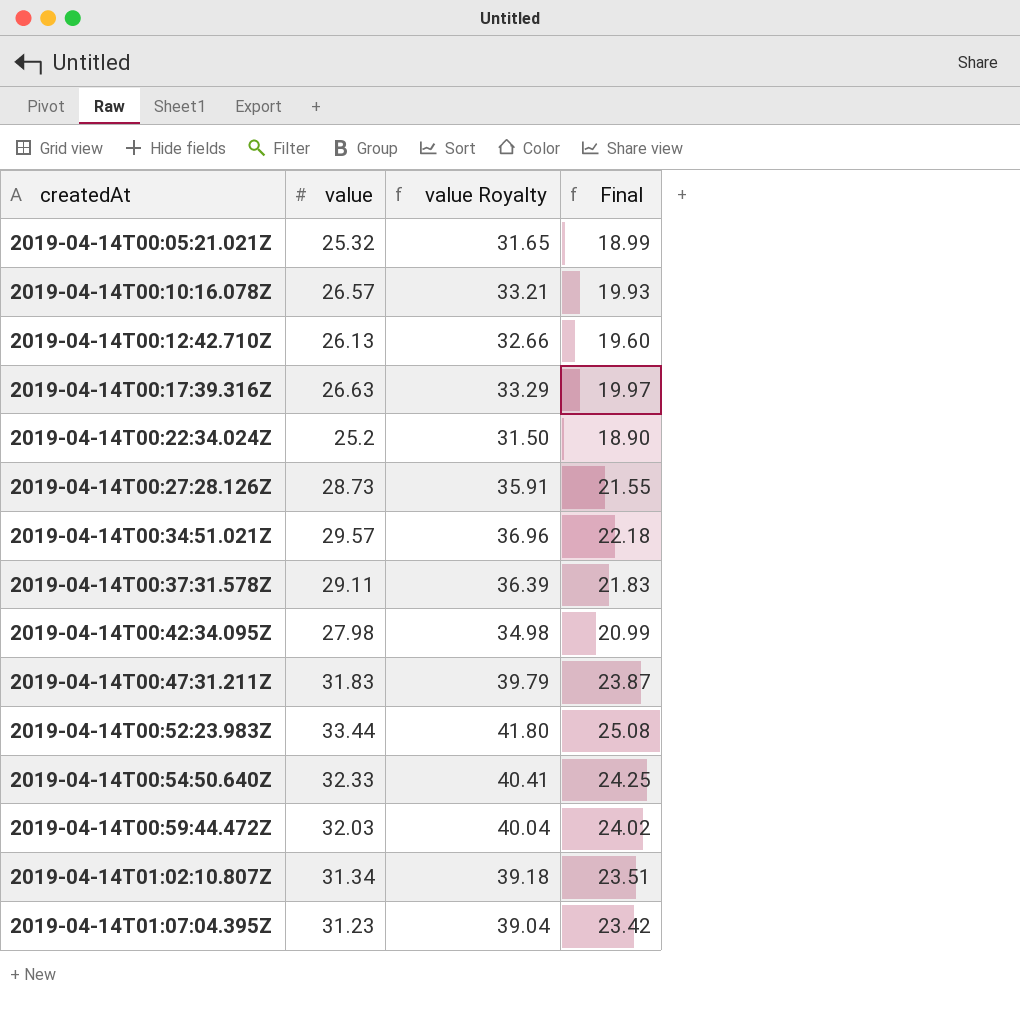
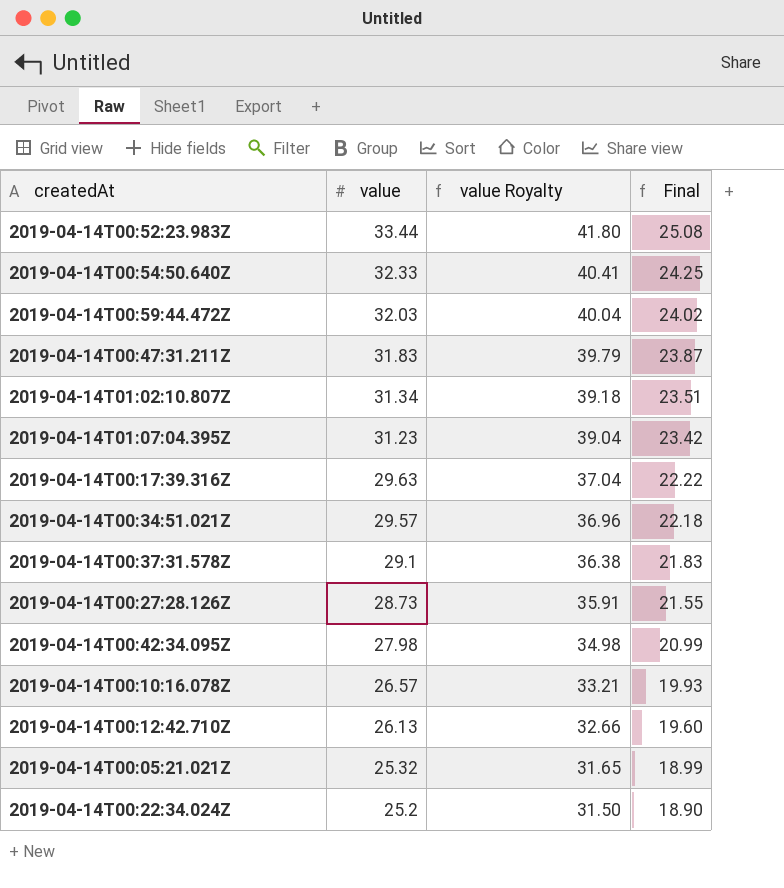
row order: createdAt ascending -> value descending
2019-04-14T00:17:39.316Z | value: 26.63 -> 29.63
2019-04-14T00:17:39.316Z | value Royalty: 33.29 -> 37.04
2019-04-14T00:17:39.316Z | Final: 19.97 -> 22.22
2019-04-14T00:37:31.578Z | value: 29.11 -> 29.1
2019-04-14T00:37:31.578Z | value Royalty: 36.39 -> 36.38

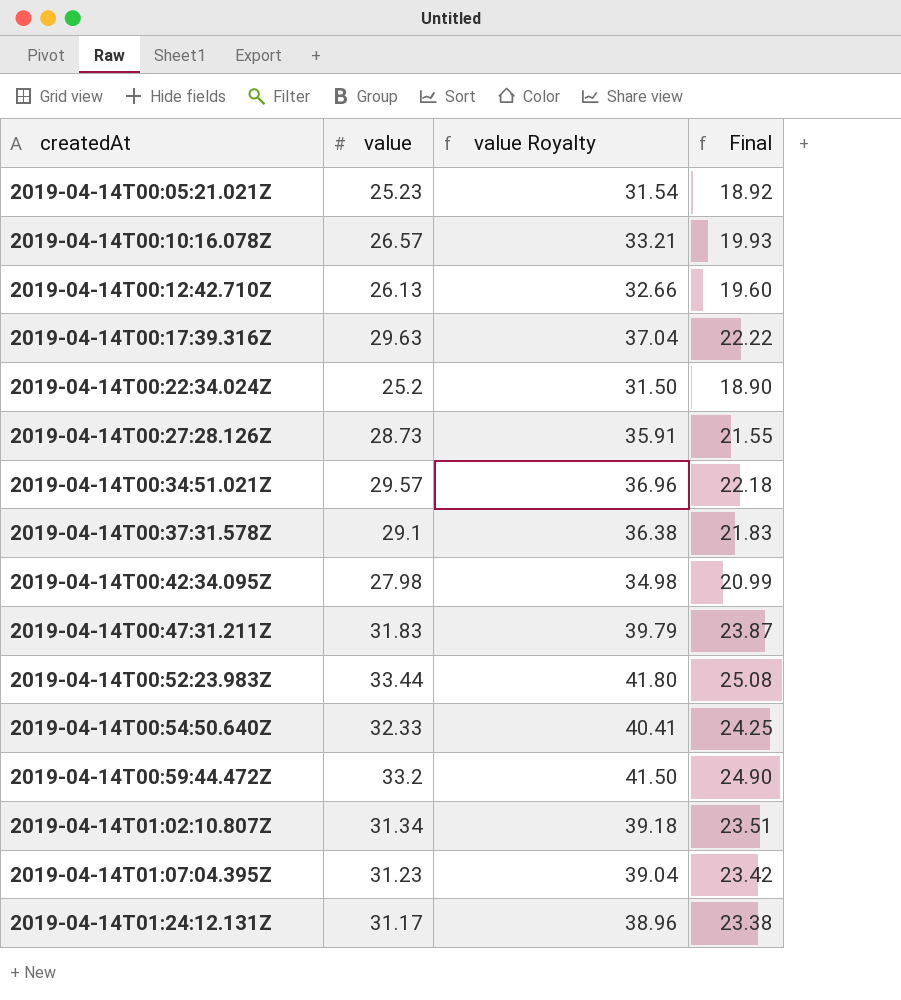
row order: value descending -> createdAt ascending
2019-04-14T00:05:21.021Z | value: 25.32 -> 25.23
2019-04-14T00:05:21.021Z | value Royalty: 31.65 -> 31.54
2019-04-14T00:05:21.021Z | Final: 18.99 -> 18.92
2019-04-14T00:59:44.472Z | value: 32.03 -> 33.2
2019-04-14T00:59:44.472Z | value Royalty: 40.04 -> 41.50
2019-04-14T00:59:44.472Z | Final: 24.02 -> 24.90
row 2019-04-14T01:24:12.131Z: none -> 31.17 | 38.96 | 23.38

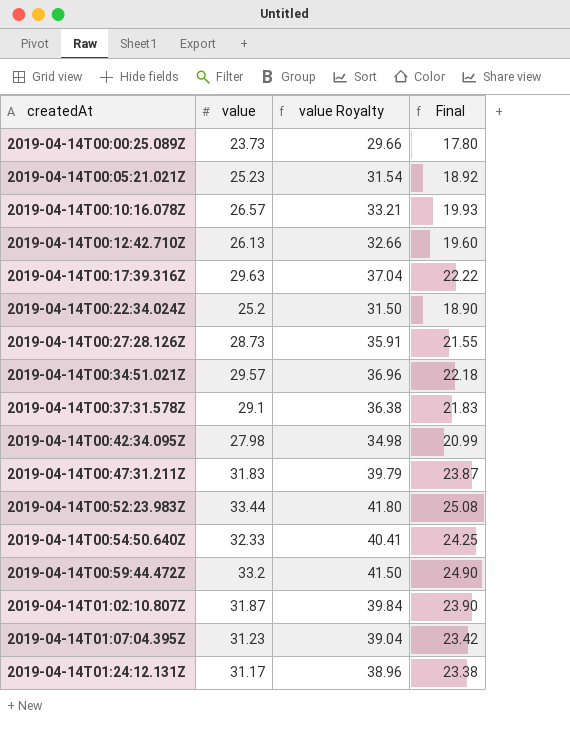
row 2019-04-14T00:00:25.089Z: none -> 23.73 | 29.66 | 17.80
2019-04-14T01:02:10.807Z | value: 31.34 -> 31.87
2019-04-14T01:02:10.807Z | value Royalty: 39.18 -> 39.84
2019-04-14T01:02:10.807Z | Final: 23.51 -> 23.90

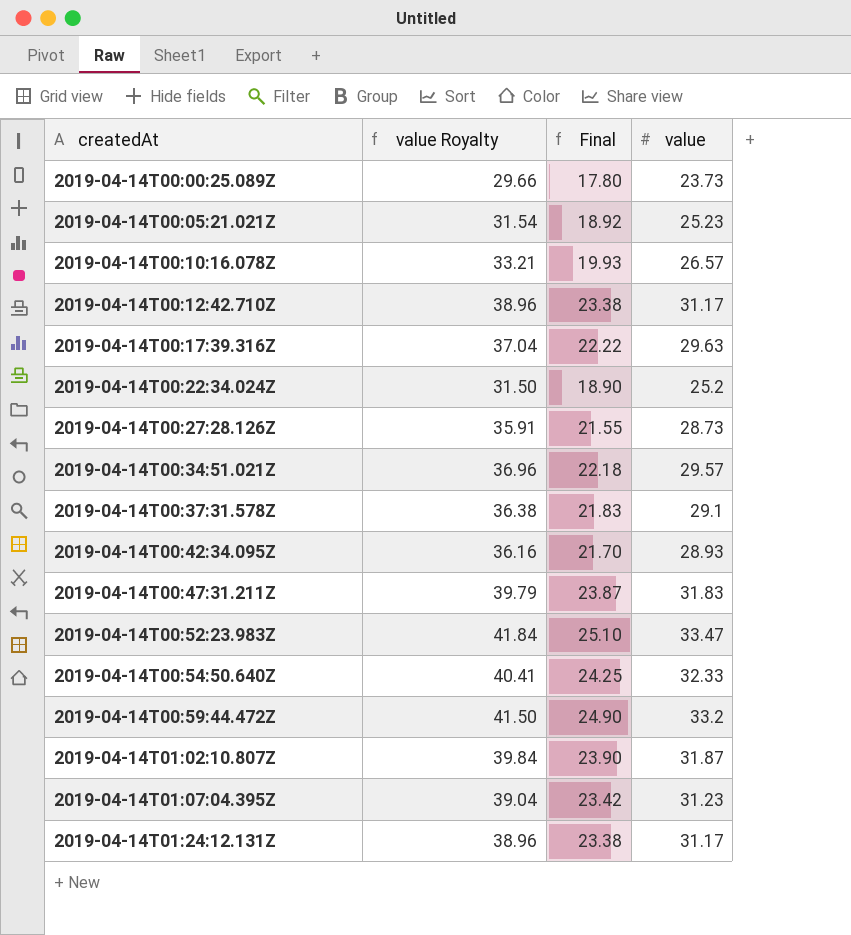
column value | position: 2 -> 4
2019-04-14T00:12:42.710Z | value Royalty: 32.66 -> 38.96
2019-04-14T00:12:42.710Z | Final: 19.60 -> 23.38
2019-04-14T00:12:42.710Z | value: 26.13 -> 31.17
2019-04-14T00:42:34.095Z | value Royalty: 34.98 -> 36.16
2019-04-14T00:42:34.095Z | Final: 20.99 -> 21.70
2019-04-14T00:42:34.095Z | value: 27.98 -> 28.93
2019-04-14T00:52:23.983Z | value Royalty: 41.80 -> 41.84
2019-04-14T00:52:23.983Z | Final: 25.08 -> 25.10
2019-04-14T00:52:23.983Z | value: 33.44 -> 33.47

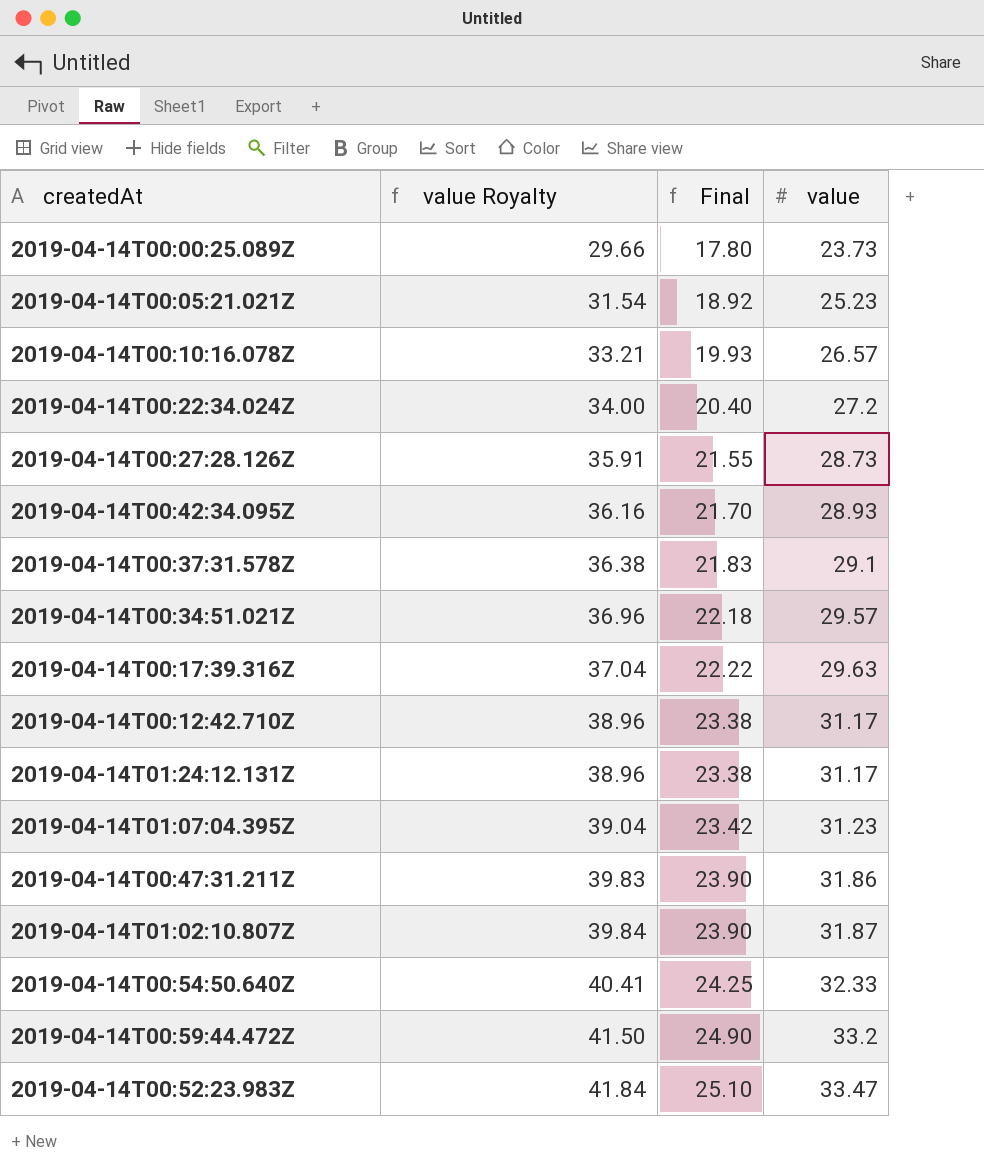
row order: createdAt ascending -> value Royalty ascending
2019-04-14T00:22:34.024Z | value Royalty: 31.50 -> 34.00
2019-04-14T00:22:34.024Z | Final: 18.90 -> 20.40
2019-04-14T00:22:34.024Z | value: 25.2 -> 27.2
2019-04-14T00:47:31.211Z | value Royalty: 39.79 -> 39.83
2019-04-14T00:47:31.211Z | Final: 23.87 -> 23.90
2019-04-14T00:47:31.211Z | value: 31.83 -> 31.86

